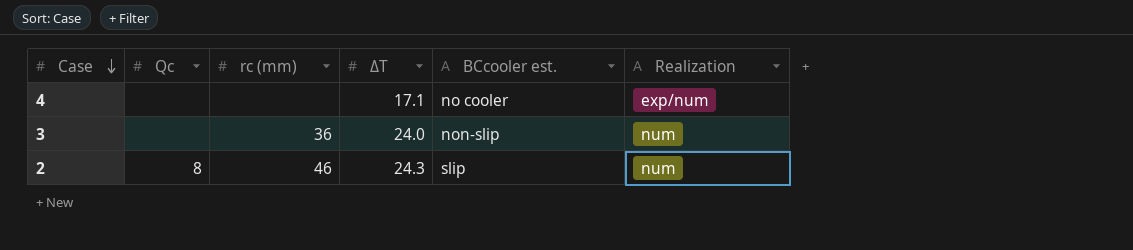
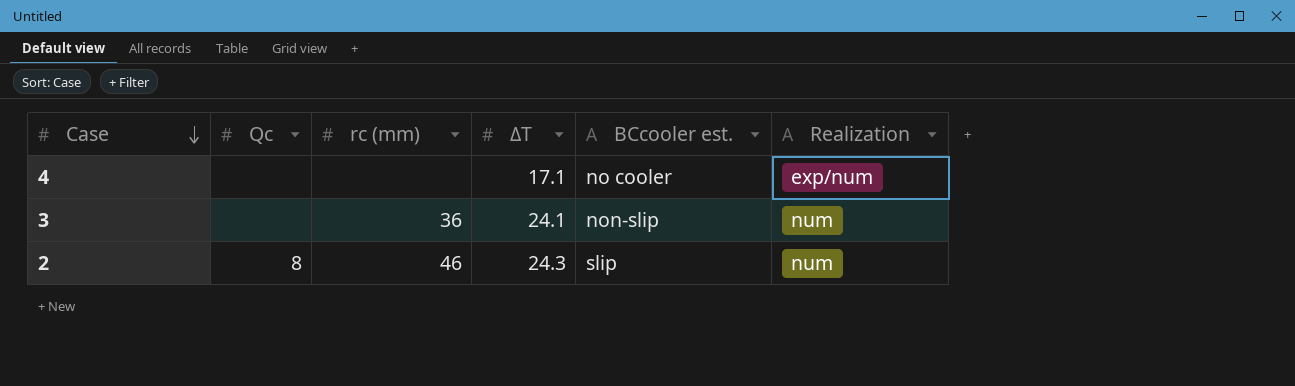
3 | ΔT: 24.0 -> 24.1

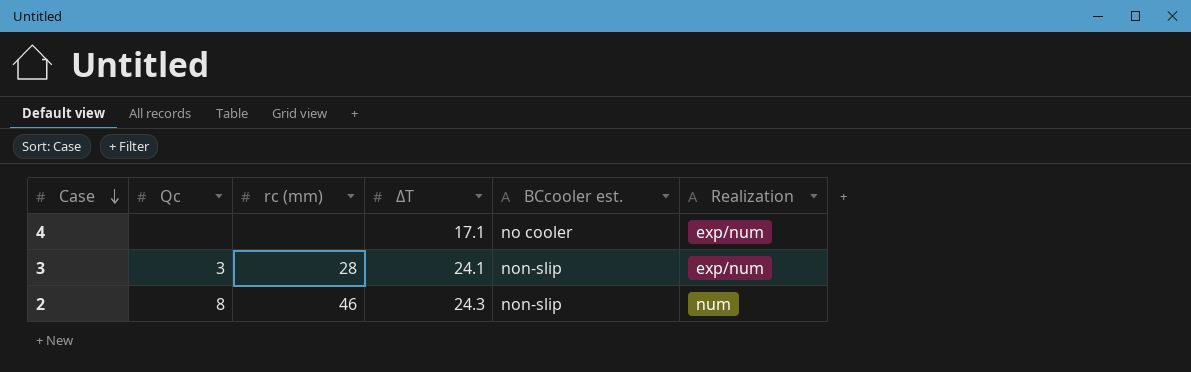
3 | Qc: none -> 3
3 | rc (mm): 36 -> 28
3 | Realization: num -> exp/num
2 | BCcooler est.: slip -> non-slip

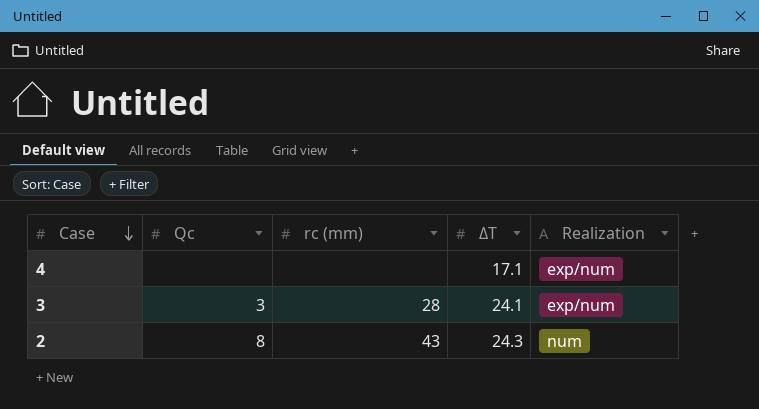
column BCcooler est. | position: 5 -> none
2 | rc (mm): 46 -> 43

